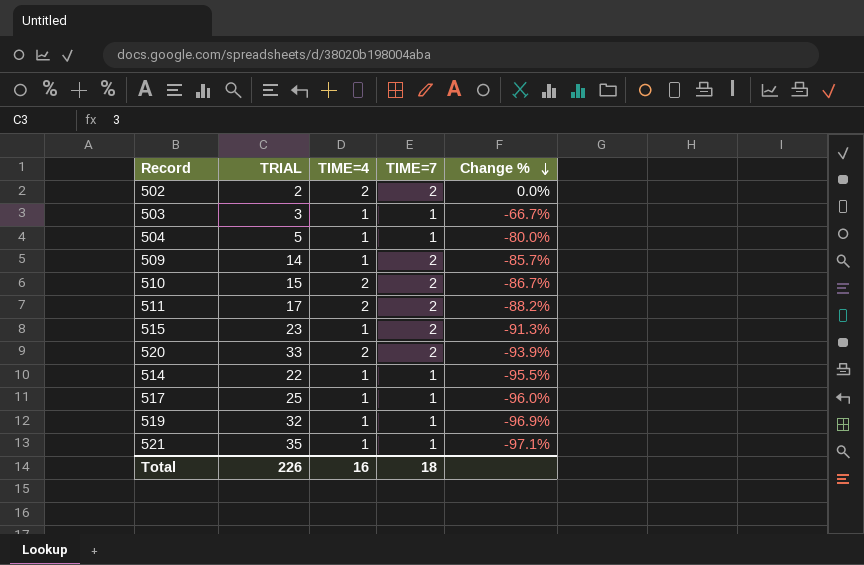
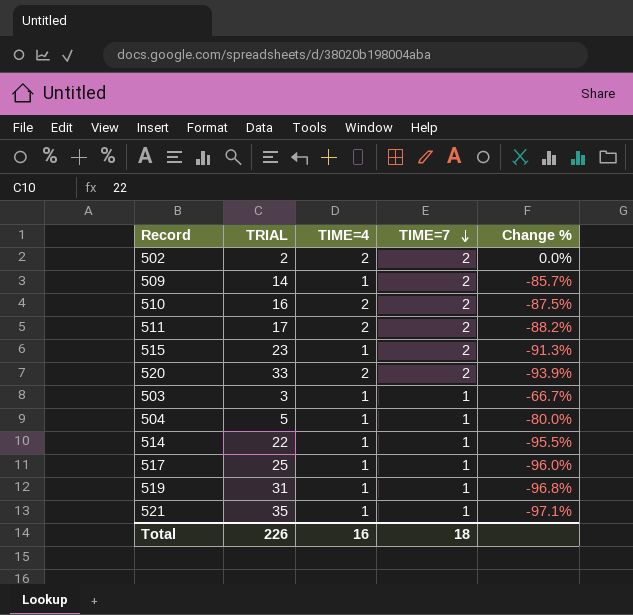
row order: Change % descending -> TIME=7 descending
510 | TRIAL: 15 -> 16
510 | Change %: -86.7% -> -87.5%
519 | TRIAL: 32 -> 31
519 | Change %: -96.9% -> -96.8%

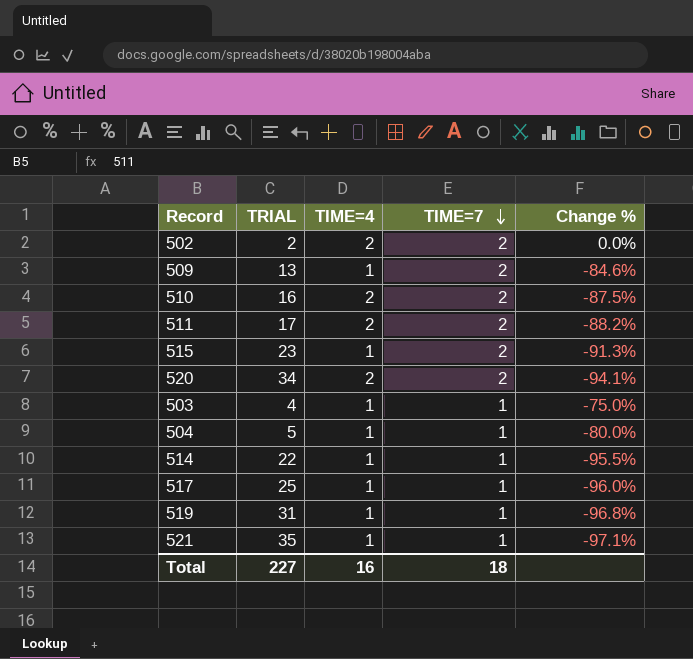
509 | TRIAL: 14 -> 13
509 | Change %: -85.7% -> -84.6%
520 | TRIAL: 33 -> 34
520 | Change %: -93.9% -> -94.1%
503 | TRIAL: 3 -> 4
503 | Change %: -66.7% -> -75.0%
Total | TRIAL: 226 -> 227

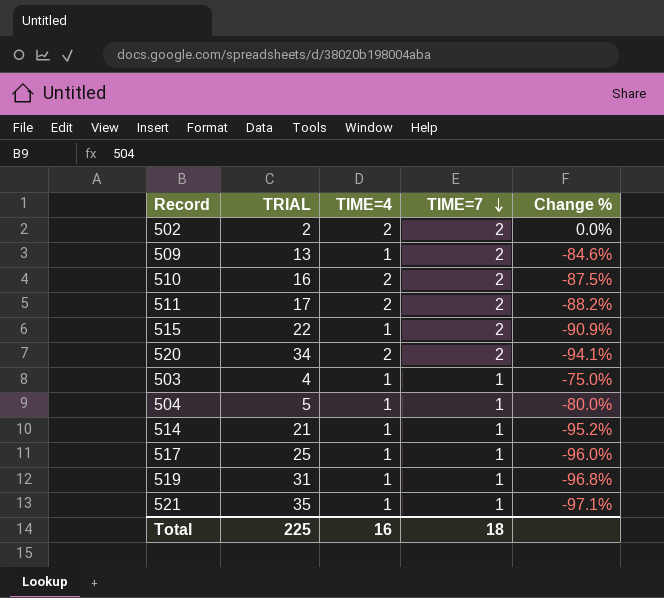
515 | TRIAL: 23 -> 22
515 | Change %: -91.3% -> -90.9%
514 | TRIAL: 22 -> 21
514 | Change %: -95.5% -> -95.2%
Total | TRIAL: 227 -> 225

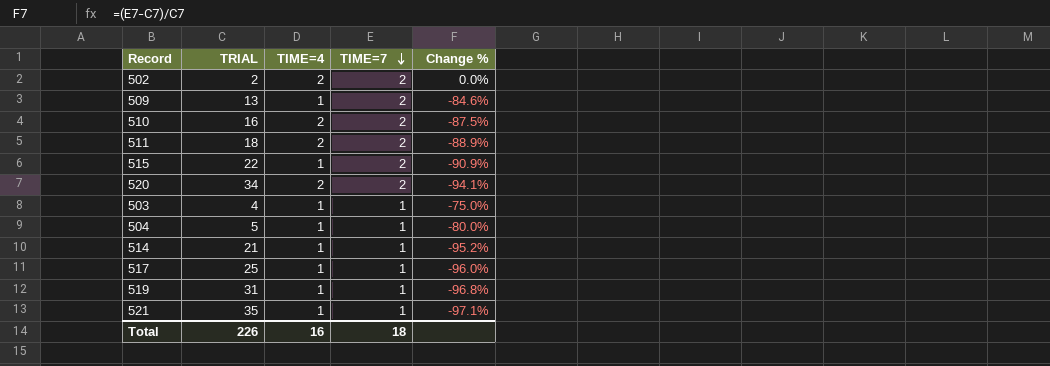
511 | TRIAL: 17 -> 18
511 | Change %: -88.2% -> -88.9%
Total | TRIAL: 225 -> 226

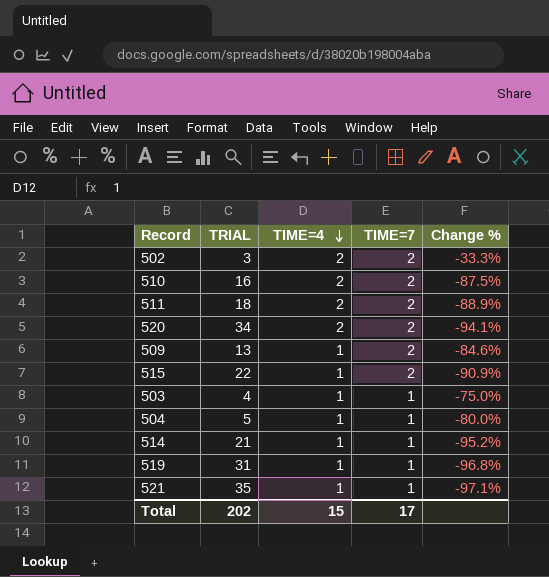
row order: TIME=7 descending -> TIME=4 descending
row 517: 25 | 1 | 1 | -96.0% -> none
502 | TRIAL: 2 -> 3
502 | Change %: 0.0% -> -33.3%
Total | TRIAL: 226 -> 202
Total | TIME=4: 16 -> 15
Total | TIME=7: 18 -> 17

